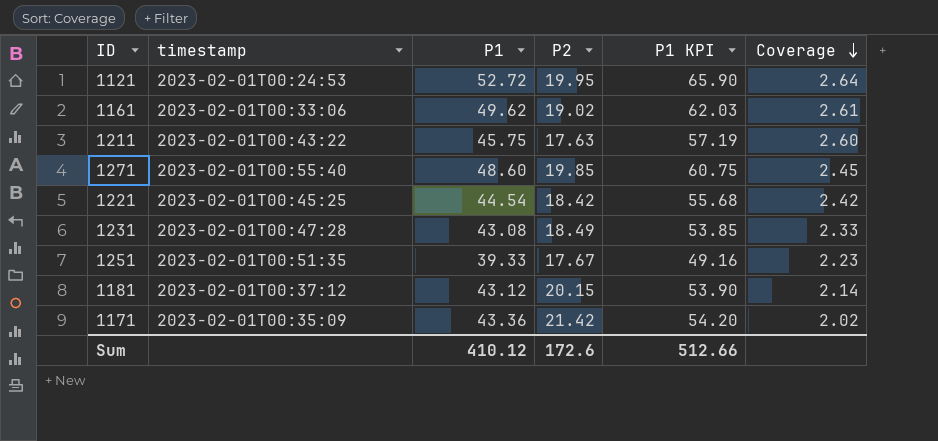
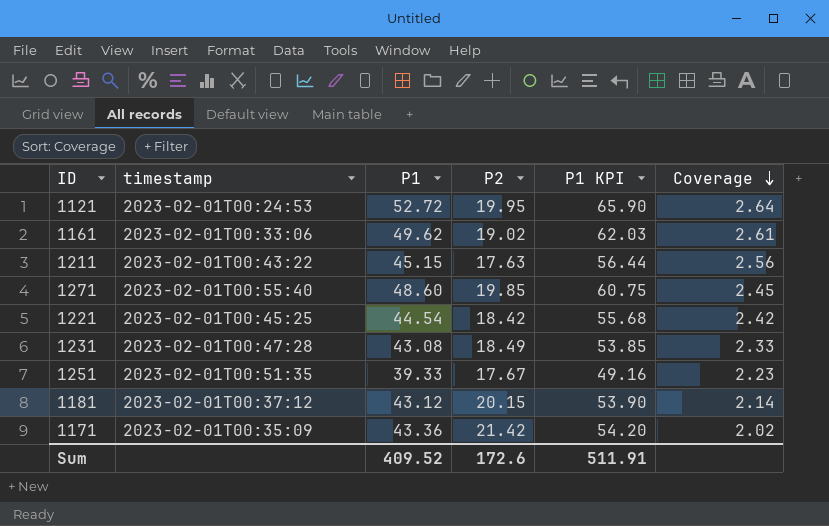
1211 | P1: 45.75 -> 45.15
1211 | P1 KPI: 57.19 -> 56.44
1211 | Coverage: 2.60 -> 2.56
Sum | P1: 410.12 -> 409.52
Sum | P1 KPI: 512.66 -> 511.91

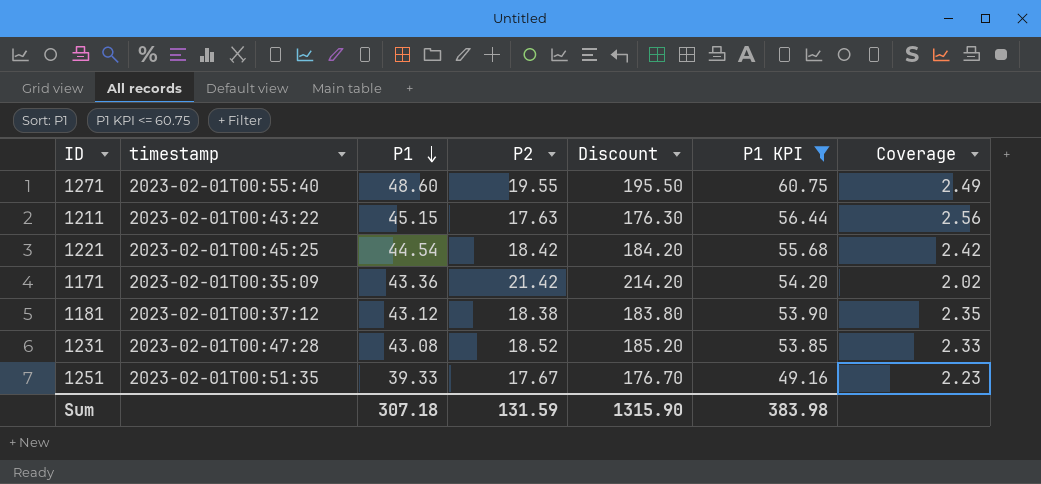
filter: none -> P1 KPI <= 60.75
row order: Coverage descending -> P1 descending
column Discount | formula: none -> [P2] * 10
1271 | P2: 19.85 -> 19.55
1271 | Coverage: 2.45 -> 2.49
1181 | P2: 20.15 -> 18.38
1181 | Coverage: 2.14 -> 2.35
1231 | P2: 18.49 -> 18.52
Sum | P1: 409.52 -> 307.18
Sum | P2: 172.6 -> 131.59
Sum | P1 KPI: 511.91 -> 383.98

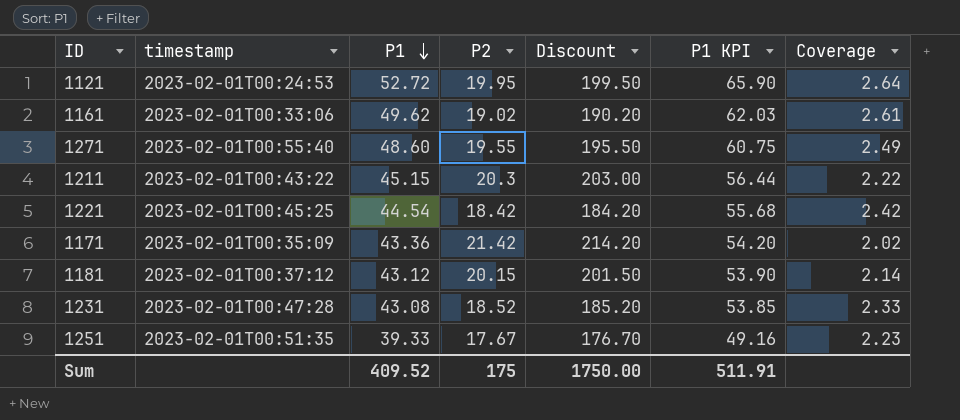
filter: P1 KPI <= 60.75 -> none
1211 | P2: 17.63 -> 20.3
1211 | Discount: 176.30 -> 203.00
1211 | Coverage: 2.56 -> 2.22
1181 | P2: 18.38 -> 20.15
1181 | Discount: 183.80 -> 201.50
1181 | Coverage: 2.35 -> 2.14
Sum | P1: 307.18 -> 409.52
Sum | P2: 131.59 -> 175
Sum | Discount: 1315.90 -> 1750.00
Sum | P1 KPI: 383.98 -> 511.91

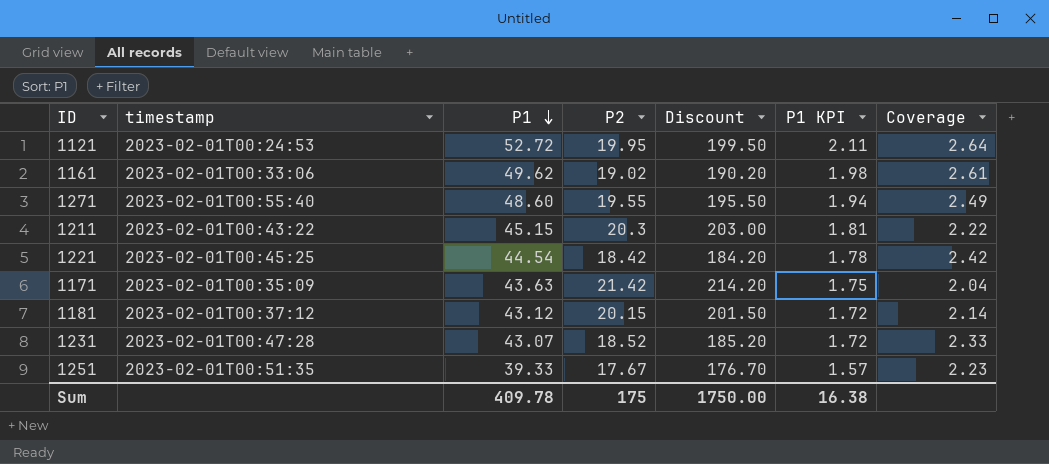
column P1 KPI | formula: [P1] * 1.25 -> [P1] * 0.04
1171 | P1: 43.36 -> 43.63
1171 | Coverage: 2.02 -> 2.04
1231 | P1: 43.08 -> 43.07
Sum | P1: 409.52 -> 409.78
Sum | P1 KPI: 511.91 -> 16.38

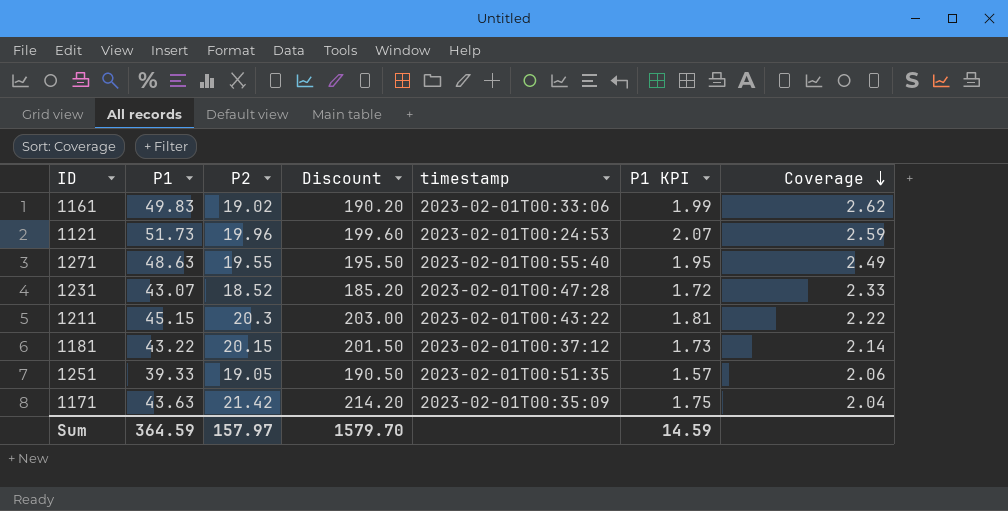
row order: P1 descending -> Coverage descending
column timestamp | position: 2 -> 5
row 1221: 2023-02-01T00:45:25 | 44.54 | 18.42 | 184.20 | 1.78 | 2.42 -> none
1161 | P1: 49.62 -> 49.83
1161 | P1 KPI: 1.98 -> 1.99
1161 | Coverage: 2.61 -> 2.62
1121 | P1: 52.72 -> 51.73
1121 | P2: 19.95 -> 19.96
1121 | Discount: 199.50 -> 199.60
1121 | P1 KPI: 2.11 -> 2.07
1121 | Coverage: 2.64 -> 2.59
1271 | P1: 48.60 -> 48.63
1271 | P1 KPI: 1.94 -> 1.95
1181 | P1: 43.12 -> 43.22
1181 | P1 KPI: 1.72 -> 1.73
1251 | P2: 17.67 -> 19.05
1251 | Discount: 176.70 -> 190.50
1251 | Coverage: 2.23 -> 2.06
Sum | P1: 409.78 -> 364.59
Sum | P2: 175 -> 157.97
Sum | Discount: 1750.00 -> 1579.70
Sum | P1 KPI: 16.38 -> 14.59

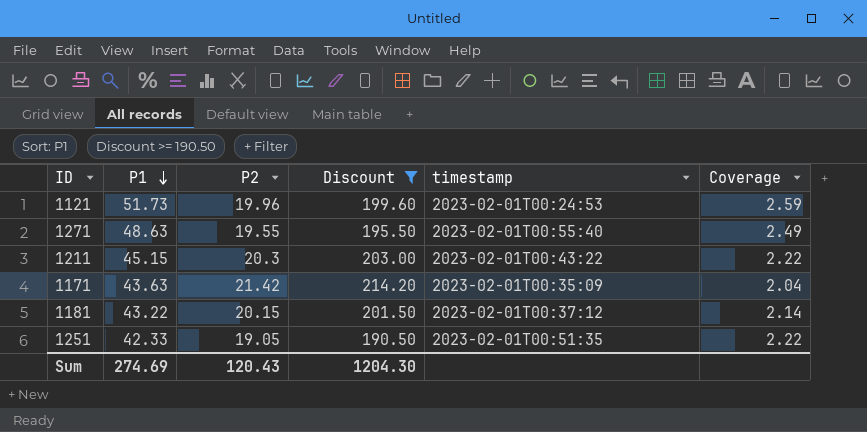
filter: none -> Discount >= 190.50
row order: Coverage descending -> P1 descending
column P1 KPI | formula: [P1] * 0.04 -> none
1251 | P1: 39.33 -> 42.33
1251 | Coverage: 2.06 -> 2.22
Sum | P1: 364.59 -> 274.69
Sum | P2: 157.97 -> 120.43
Sum | Discount: 1579.70 -> 1204.30

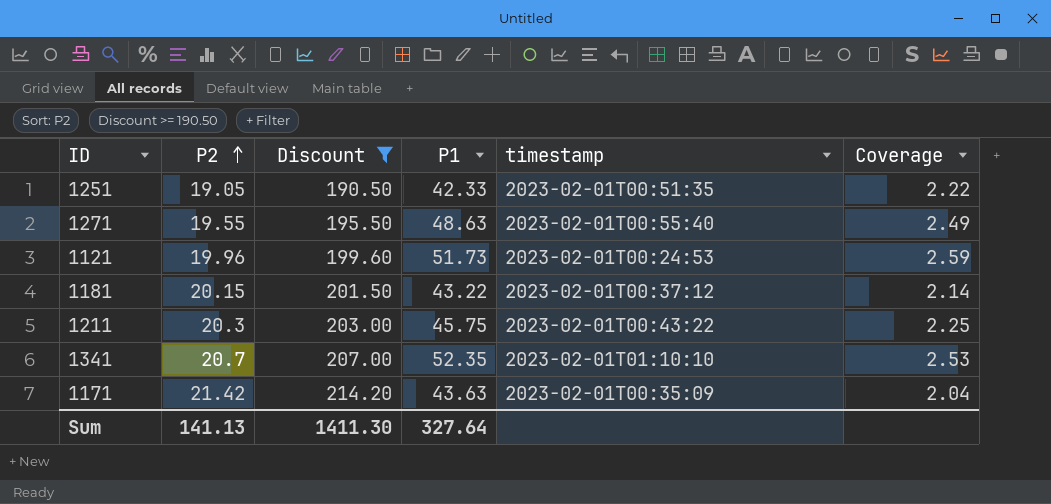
row order: P1 descending -> P2 ascending
column P1 | position: 2 -> 4
1211 | P1: 45.15 -> 45.75
1211 | Coverage: 2.22 -> 2.25
row 1341: none -> 20.7 | 207.00 | 52.35 | 2023-02-01T01:10:10 | 2.53
Sum | P2: 120.43 -> 141.13
Sum | Discount: 1204.30 -> 1411.30
Sum | P1: 274.69 -> 327.64

